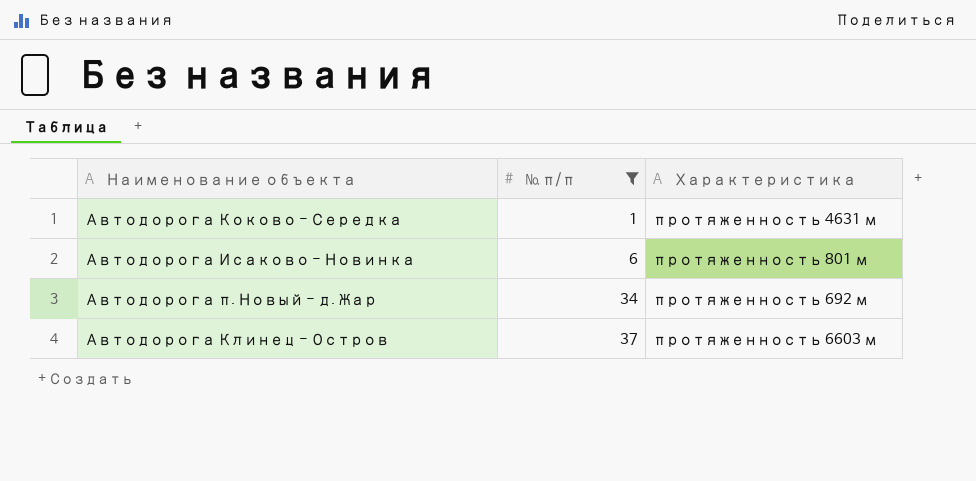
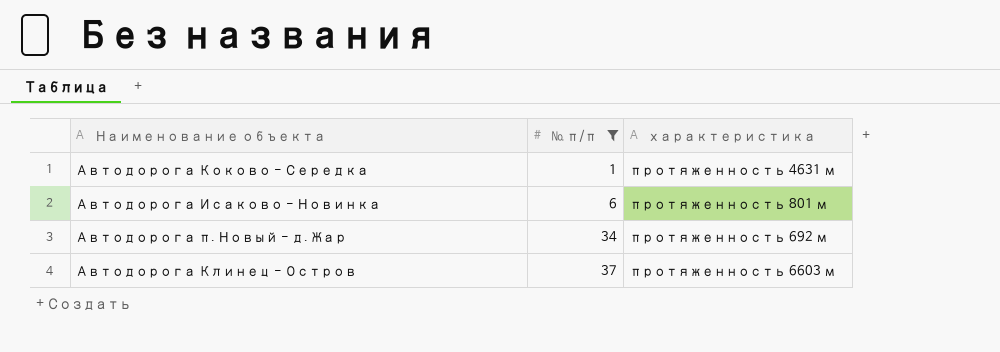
column name: Характеристика -> характеристика

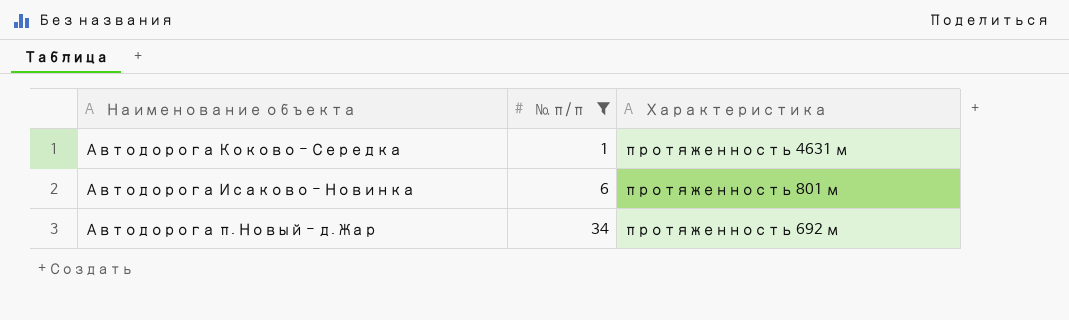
column name: характеристика -> Характеристика
row Автодорога Клинец - Остров: 37 | протяженность 6603 м -> none

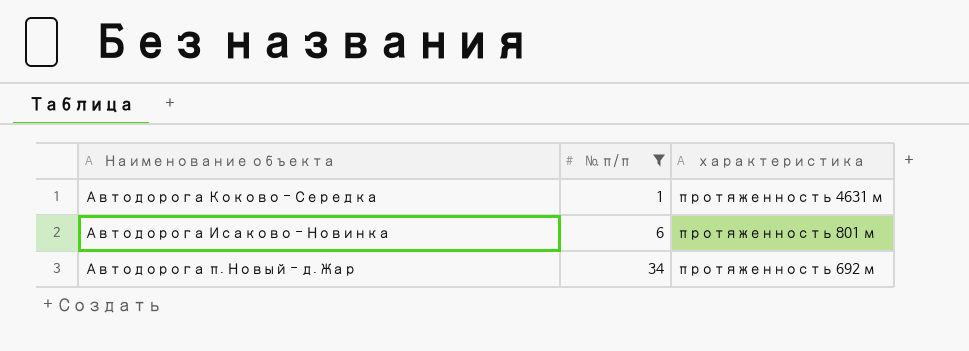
column name: Характеристика -> характеристика

